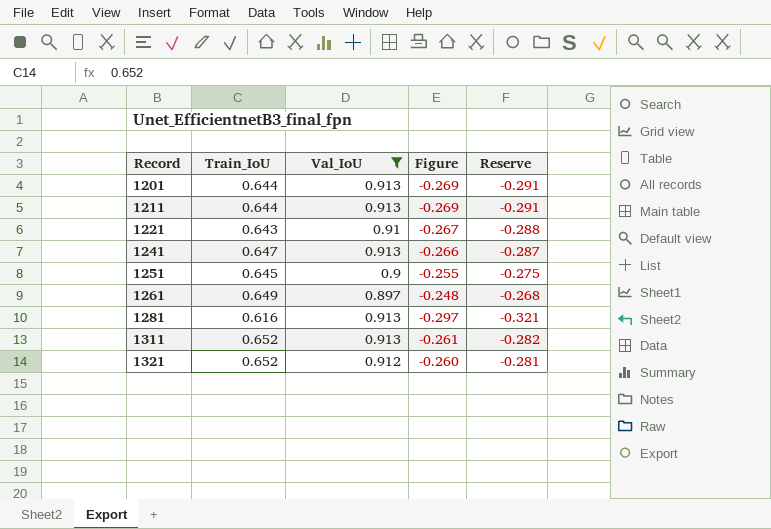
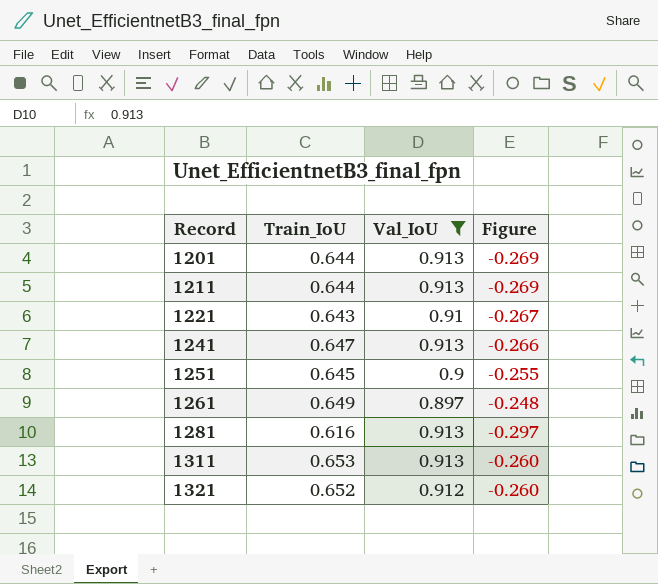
column Reserve | formula: [Figure] * 1.08 -> none
1311 | Train_IoU: 0.652 -> 0.653
1311 | Figure: -0.261 -> -0.260

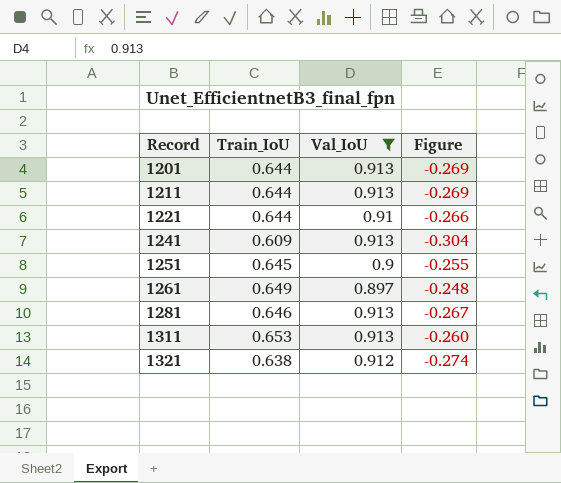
1221 | Train_IoU: 0.643 -> 0.644
1221 | Figure: -0.267 -> -0.266
1241 | Train_IoU: 0.647 -> 0.609
1241 | Figure: -0.266 -> -0.304
1281 | Train_IoU: 0.616 -> 0.646
1281 | Figure: -0.297 -> -0.267
1321 | Train_IoU: 0.652 -> 0.638
1321 | Figure: -0.260 -> -0.274

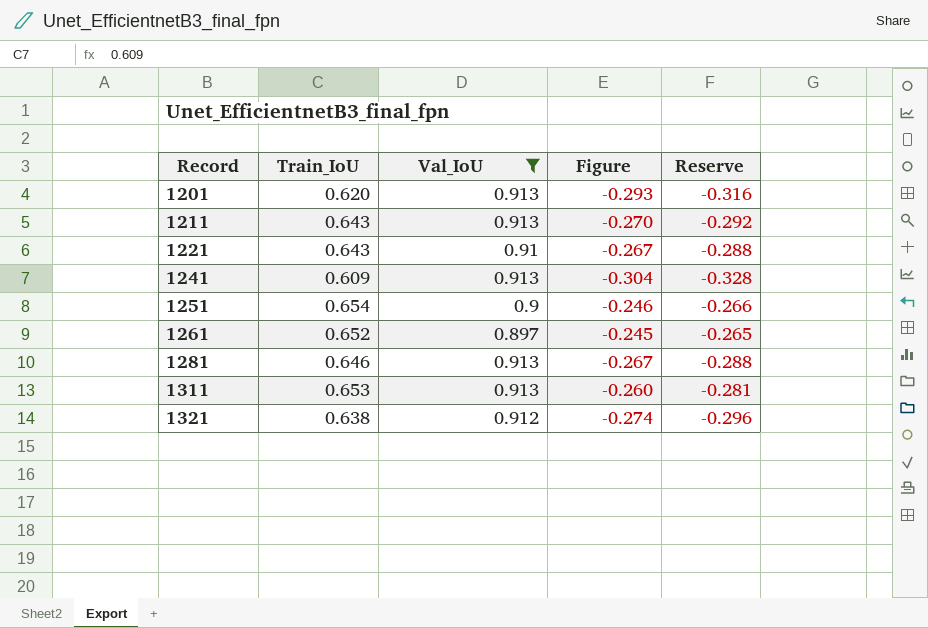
column Reserve | formula: none -> [Figure] * 1.08
1201 | Train_IoU: 0.644 -> 0.620
1201 | Figure: -0.269 -> -0.293
1211 | Train_IoU: 0.644 -> 0.643
1211 | Figure: -0.269 -> -0.270
1221 | Train_IoU: 0.644 -> 0.643
1221 | Figure: -0.266 -> -0.267
1251 | Train_IoU: 0.645 -> 0.654
1251 | Figure: -0.255 -> -0.246
1261 | Train_IoU: 0.649 -> 0.652
1261 | Figure: -0.248 -> -0.245

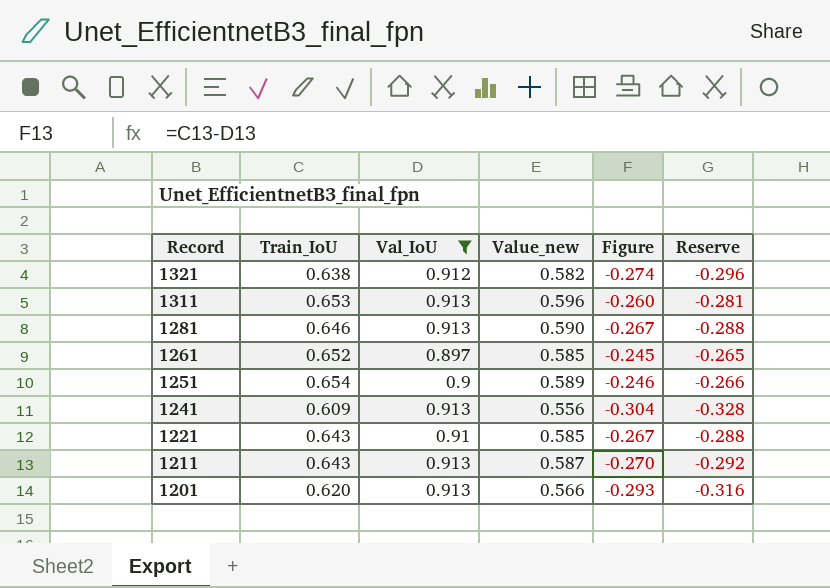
row order: Record ascending -> Record descending
column Value_new | formula: none -> [Train_IoU] * [Val_IoU]

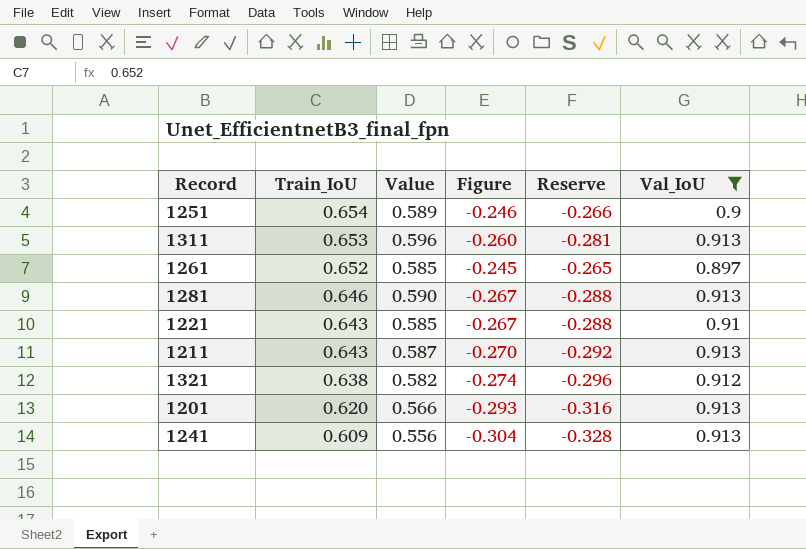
row order: Record descending -> Train_IoU descending
column name: Value_new -> Value
column Val_IoU | position: 3 -> 6

